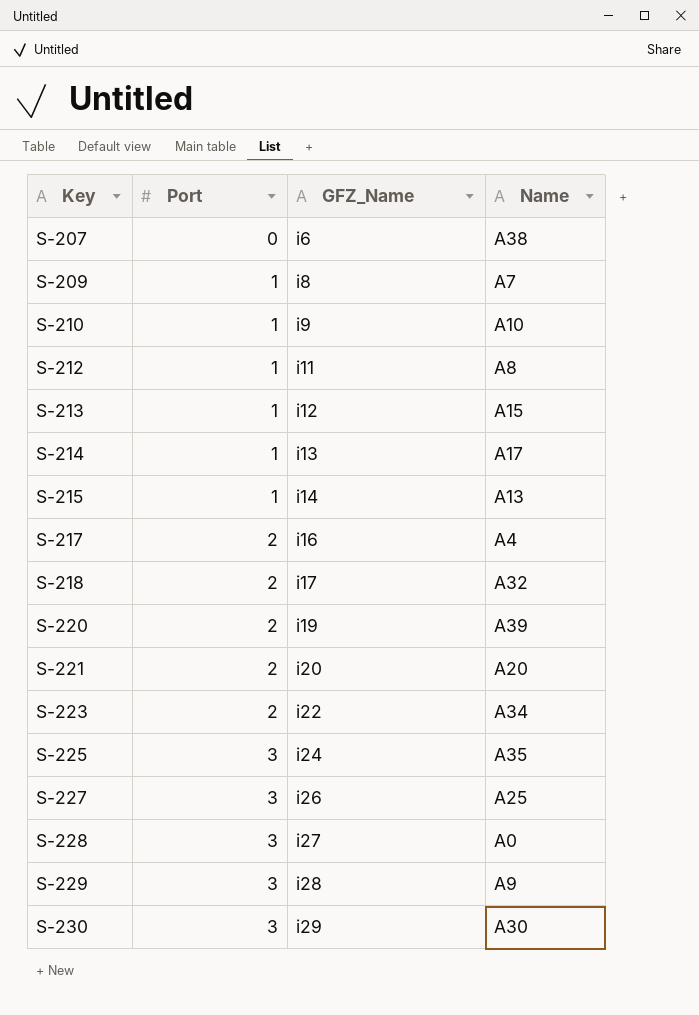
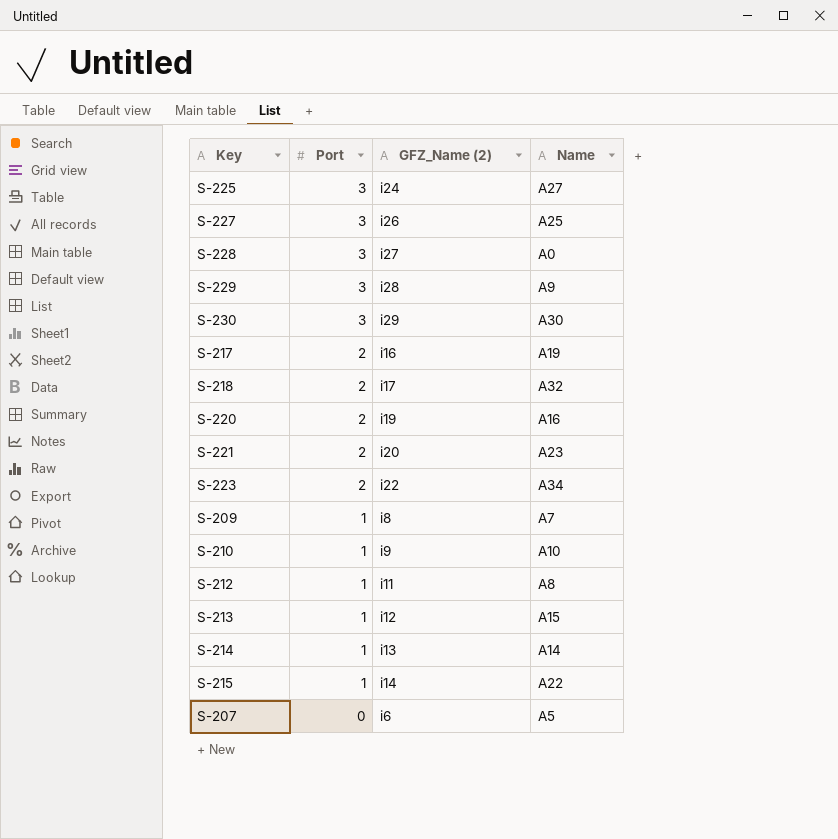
row order: Key ascending -> Port descending
column name: GFZ_Name -> GFZ_Name (2)
S-225 | Name: A35 -> A27
S-217 | Name: A4 -> A19
S-220 | Name: A39 -> A16
S-221 | Name: A20 -> A23
S-214 | Name: A17 -> A14
S-215 | Name: A13 -> A22
S-207 | Name: A38 -> A5

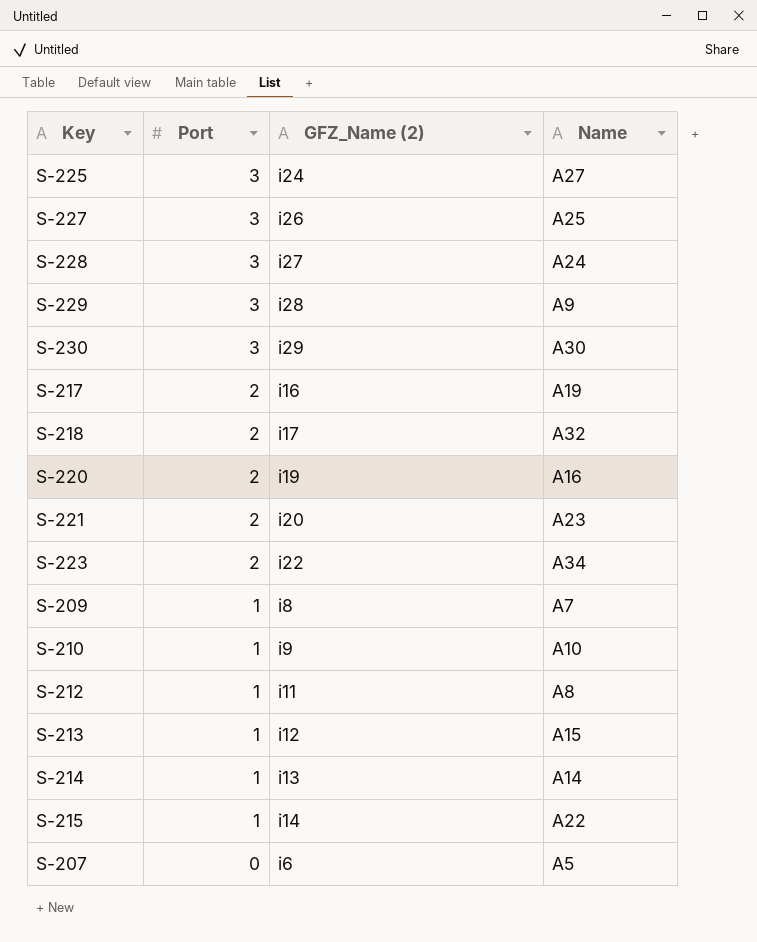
S-228 | Name: A0 -> A24

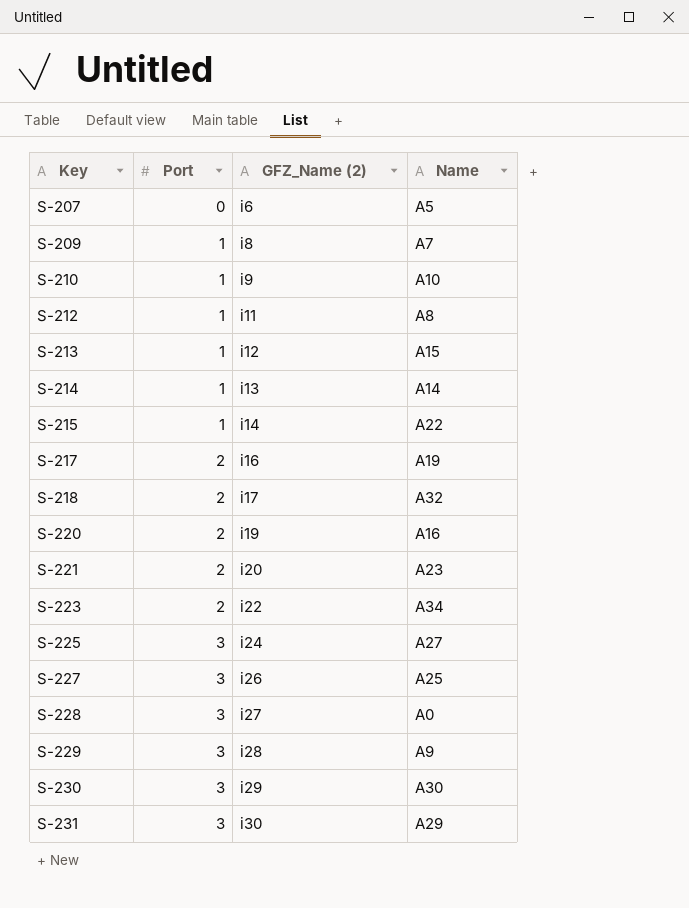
row order: Port descending -> Key ascending
S-228 | Name: A24 -> A0
row S-231: none -> 3 | i30 | A29

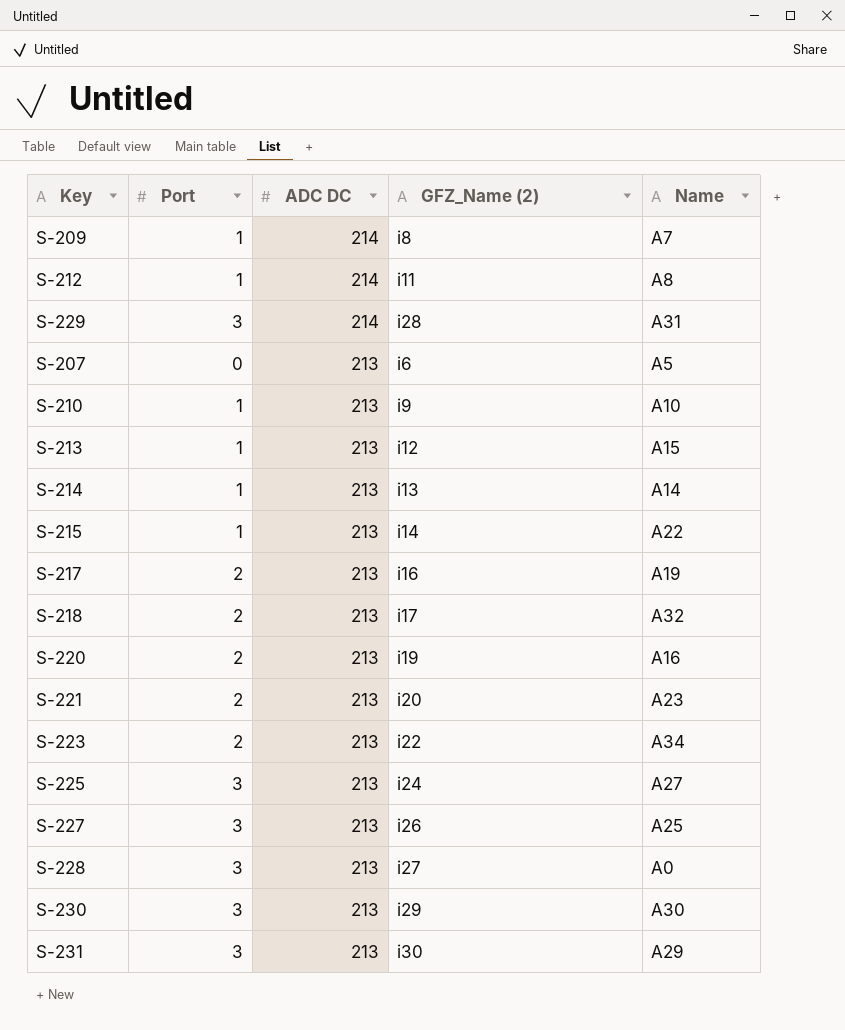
row order: Key ascending -> ADC DC descending
column ADC DC | position: none -> 3
S-229 | Name: A9 -> A31

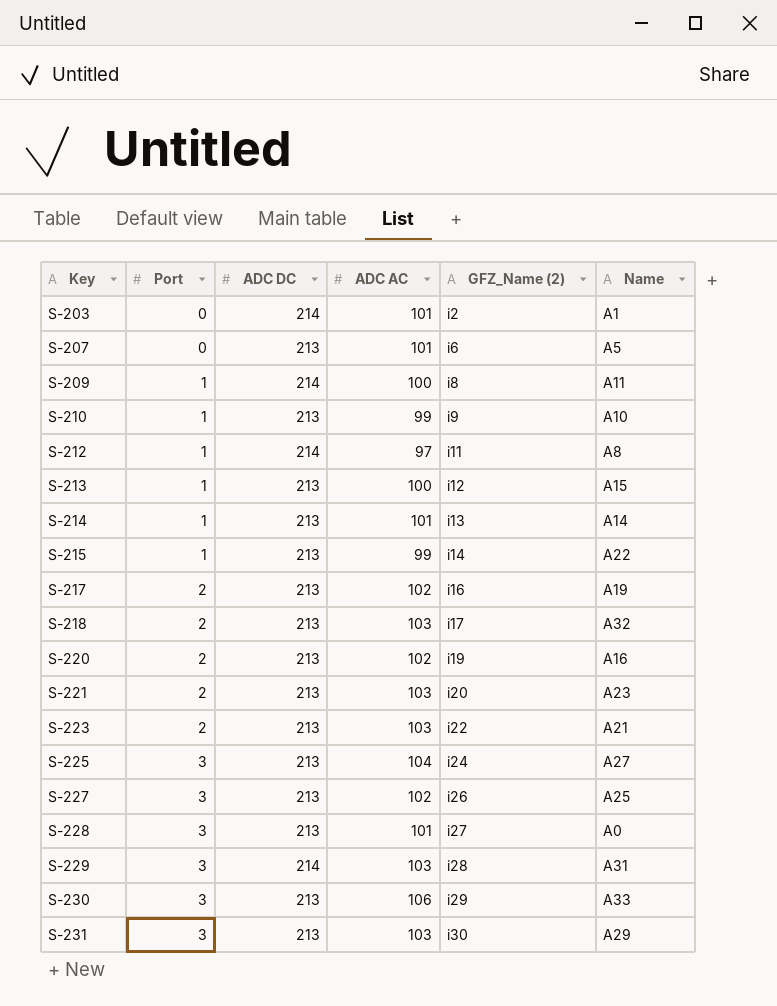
row order: ADC DC descending -> Key ascending
column ADC AC | position: none -> 4
row S-203: none -> 0 | 214 | 101 | i2 | A1
S-209 | Name: A7 -> A11
S-223 | Name: A34 -> A21
S-230 | Name: A30 -> A33

